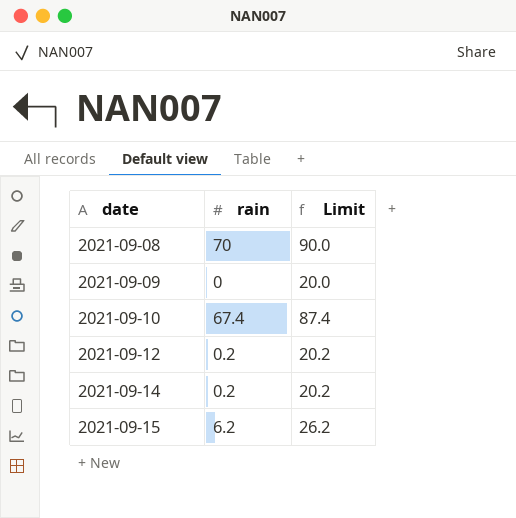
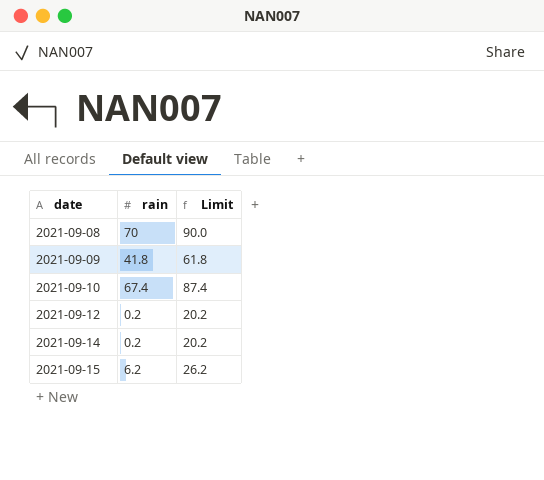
2021-09-09 | rain: 0 -> 41.8
2021-09-09 | Limit: 20.0 -> 61.8

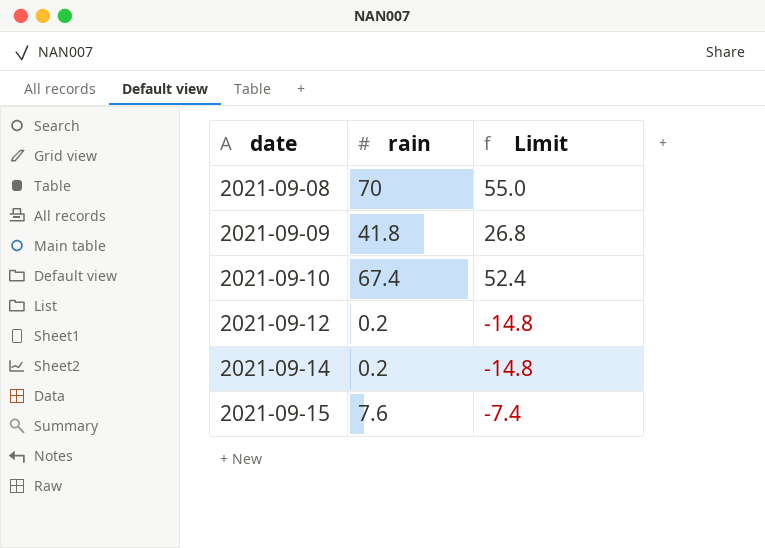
column Limit | formula: [rain] + 20 -> [rain] - 15
2021-09-15 | rain: 6.2 -> 7.6

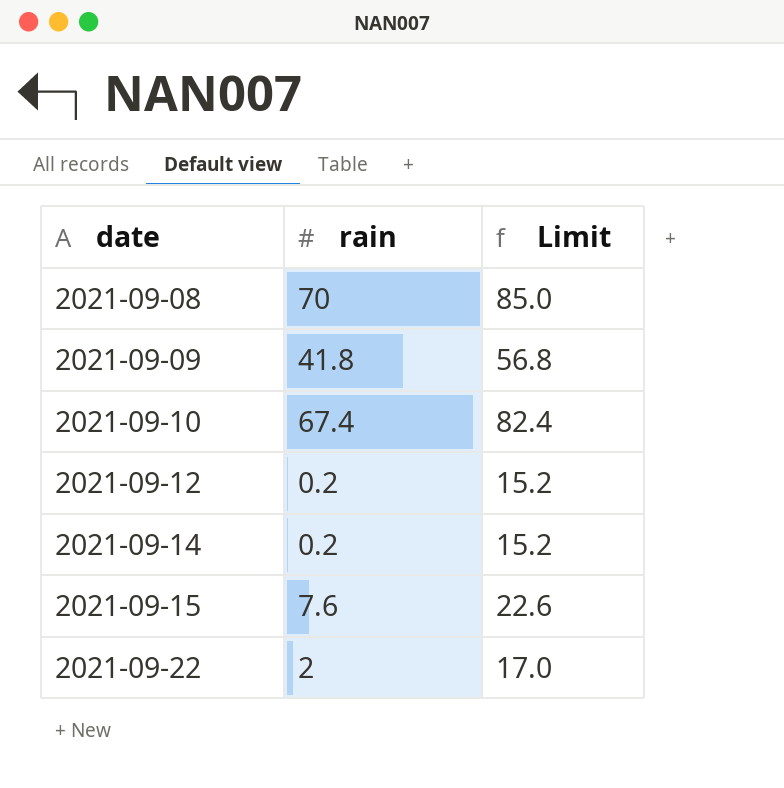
column Limit | formula: [rain] - 15 -> [rain] + 15
row 2021-09-22: none -> 2 | 17.0

